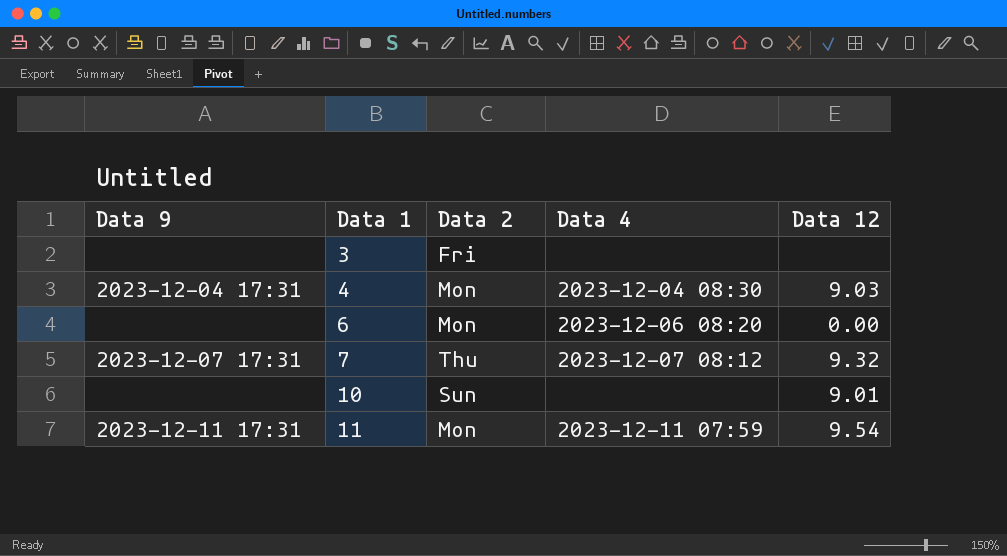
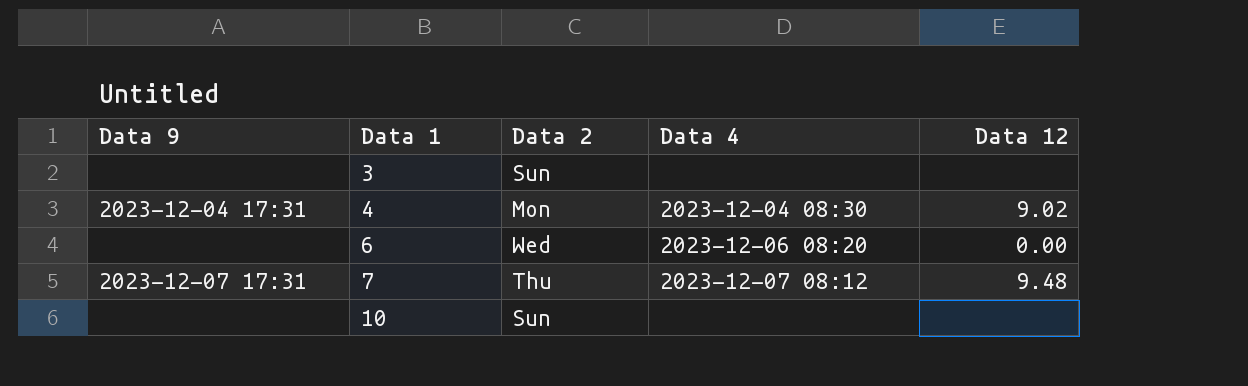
row 11: 2023-12-11 17:31 | Mon | 2023-12-11 07:59 | 9.54 -> none
3 | Data 2: Fri -> Sun
4 | Data 12: 9.03 -> 9.02
6 | Data 2: Mon -> Wed
7 | Data 12: 9.32 -> 9.48
10 | Data 12: 9.01 -> none

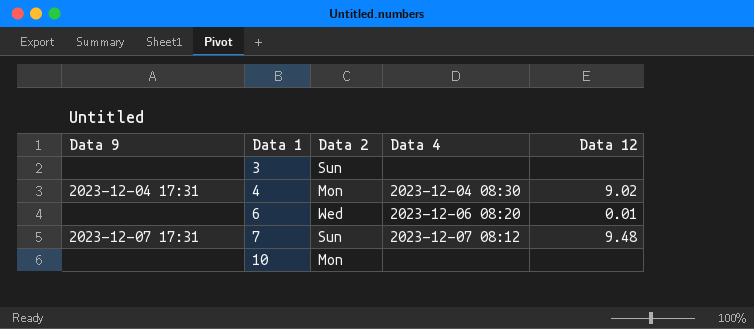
6 | Data 12: 0.00 -> 0.01
7 | Data 2: Thu -> Sun
10 | Data 2: Sun -> Mon

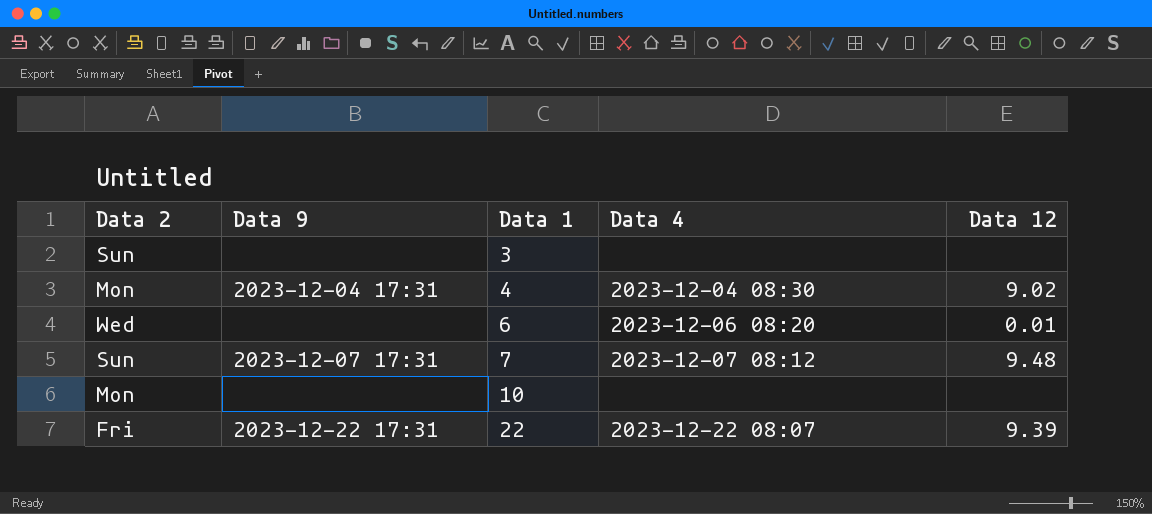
column Data 2 | position: 3 -> 1
row 22: none -> Fri | 2023-12-22 17:31 | 2023-12-22 08:07 | 9.39

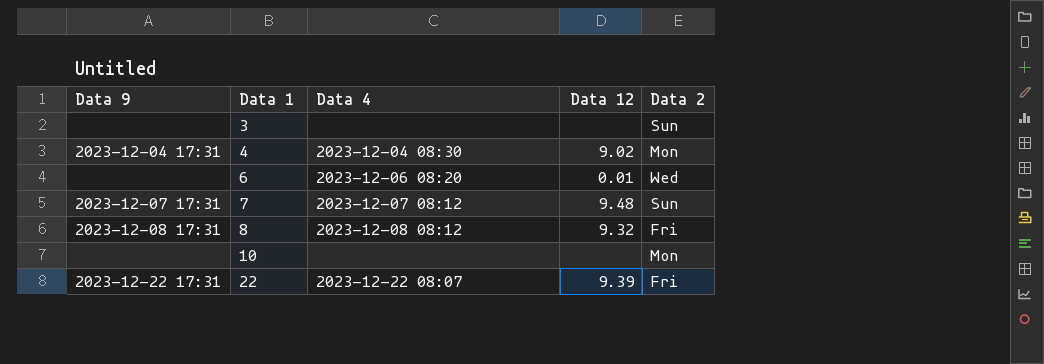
column Data 2 | position: 1 -> 5
row 8: none -> 2023-12-08 17:31 | 2023-12-08 08:12 | 9.32 | Fri

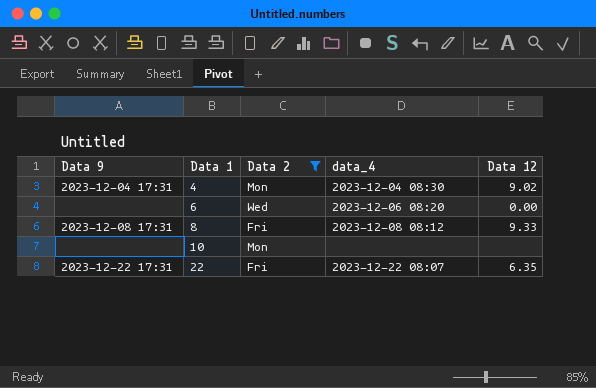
filter: none -> Data 2 != Sun
column Data 2 | position: 5 -> 3
column name: Data 4 -> data_4
6 | Data 12: 0.01 -> 0.00
8 | Data 12: 9.32 -> 9.33
22 | Data 12: 9.39 -> 6.35

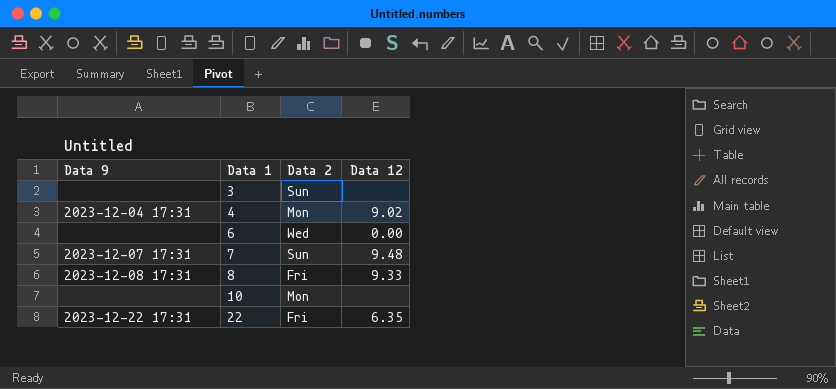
filter: Data 2 != Sun -> none
column data_4 | position: 4 -> none

